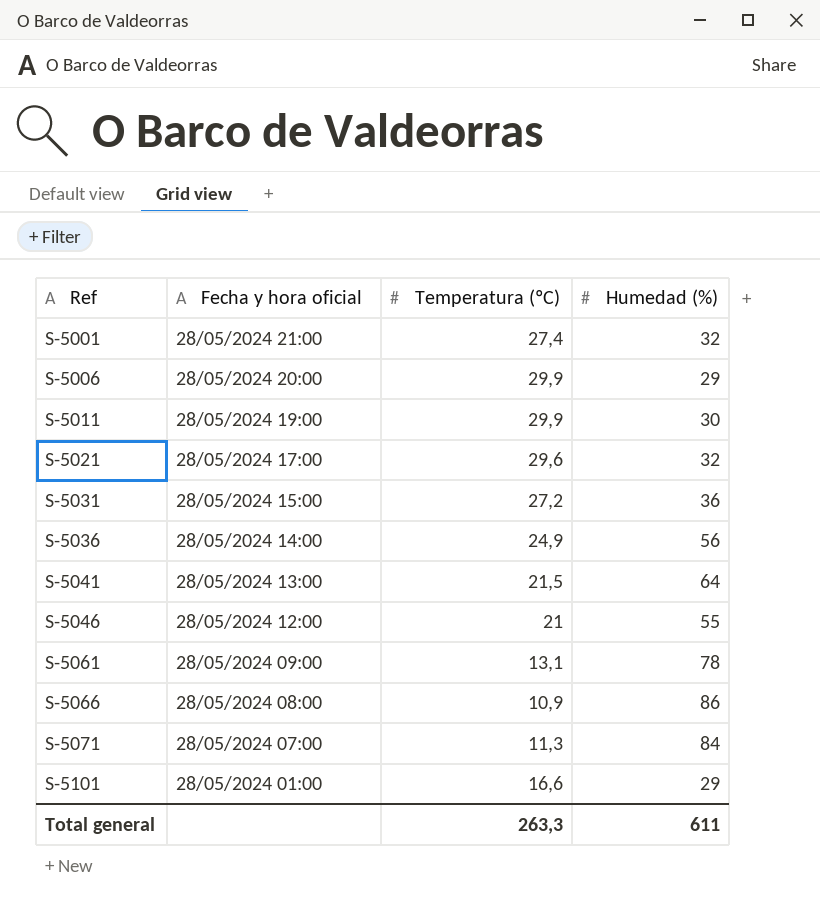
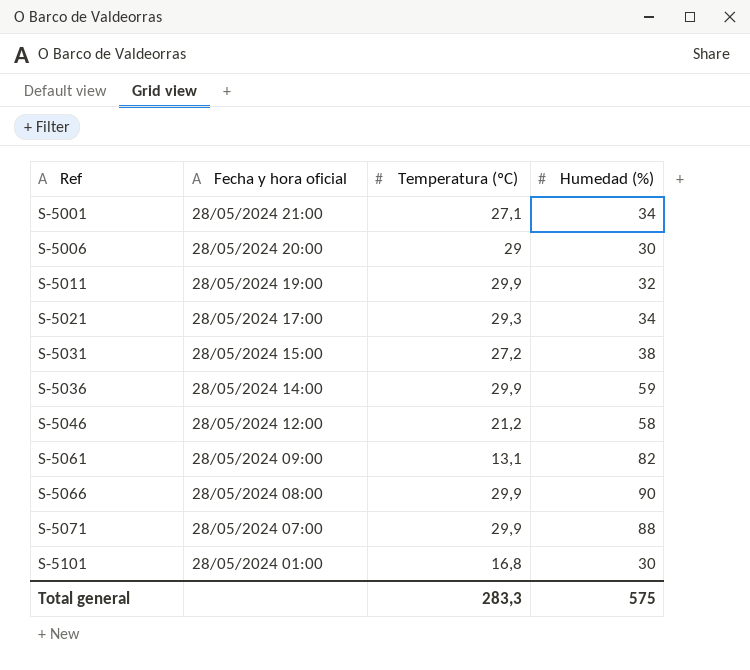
row S-5041: 28/05/2024 13:00 | 21,5 | 64 -> none
S-5001 | Temperatura (ºC): 27,4 -> 27,1
S-5001 | Humedad (%): 32 -> 34
S-5006 | Temperatura (ºC): 29,9 -> 29
S-5006 | Humedad (%): 29 -> 30
S-5011 | Humedad (%): 30 -> 32
S-5021 | Temperatura (ºC): 29,6 -> 29,3
S-5021 | Humedad (%): 32 -> 34
S-5031 | Humedad (%): 36 -> 38
S-5036 | Temperatura (ºC): 24,9 -> 29,9
S-5036 | Humedad (%): 56 -> 59
S-5046 | Temperatura (ºC): 21 -> 21,2
S-5046 | Humedad (%): 55 -> 58
S-5061 | Humedad (%): 78 -> 82
S-5066 | Temperatura (ºC): 10,9 -> 29,9
S-5066 | Humedad (%): 86 -> 90
S-5071 | Temperatura (ºC): 11,3 -> 29,9
S-5071 | Humedad (%): 84 -> 88
S-5101 | Temperatura (ºC): 16,6 -> 16,8
S-5101 | Humedad (%): 29 -> 30
Total general | Temperatura (ºC): 263,3 -> 283,3
Total general | Humedad (%): 611 -> 575

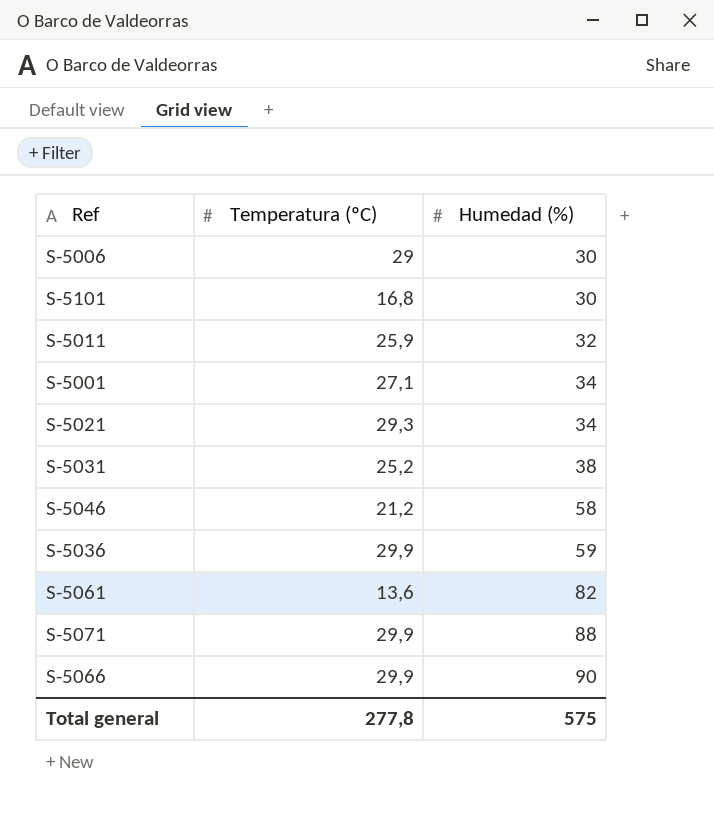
row order: Ref ascending -> Humedad (%) ascending
column Fecha y hora oficial | position: 2 -> none
S-5011 | Temperatura (ºC): 29,9 -> 25,9
S-5031 | Temperatura (ºC): 27,2 -> 25,2
S-5061 | Temperatura (ºC): 13,1 -> 13,6
Total general | Temperatura (ºC): 283,3 -> 277,8

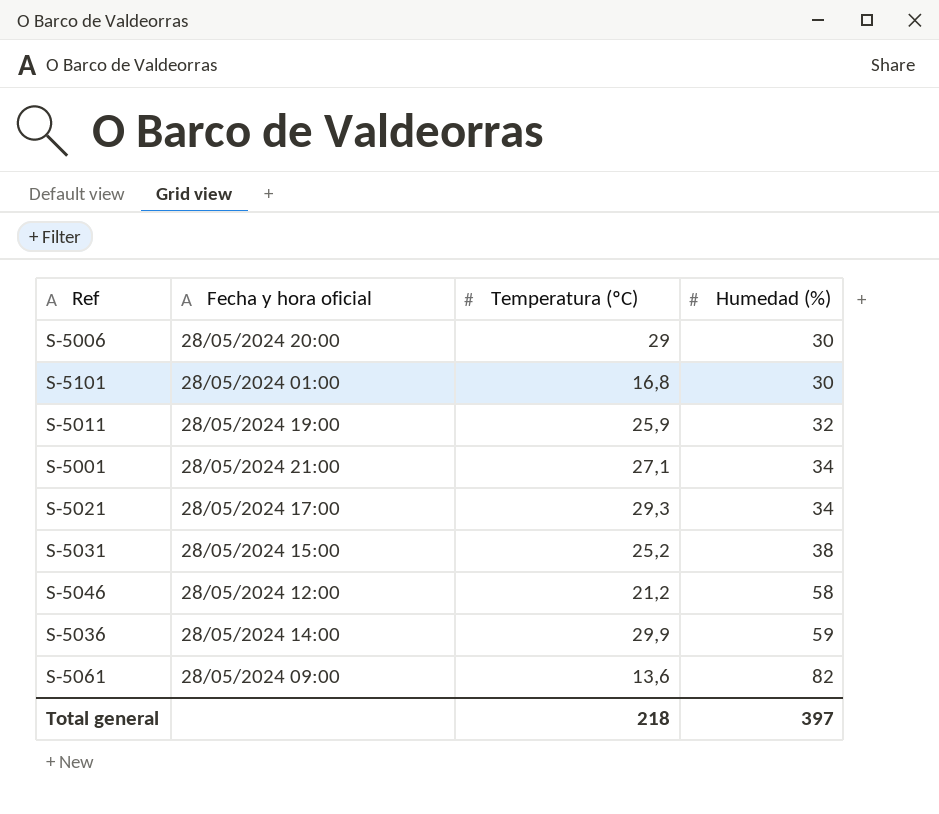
column Fecha y hora oficial | position: none -> 2
row S-5071: 29,9 | 88 -> none
row S-5066: 29,9 | 90 -> none
Total general | Temperatura (ºC): 277,8 -> 218
Total general | Humedad (%): 575 -> 397

